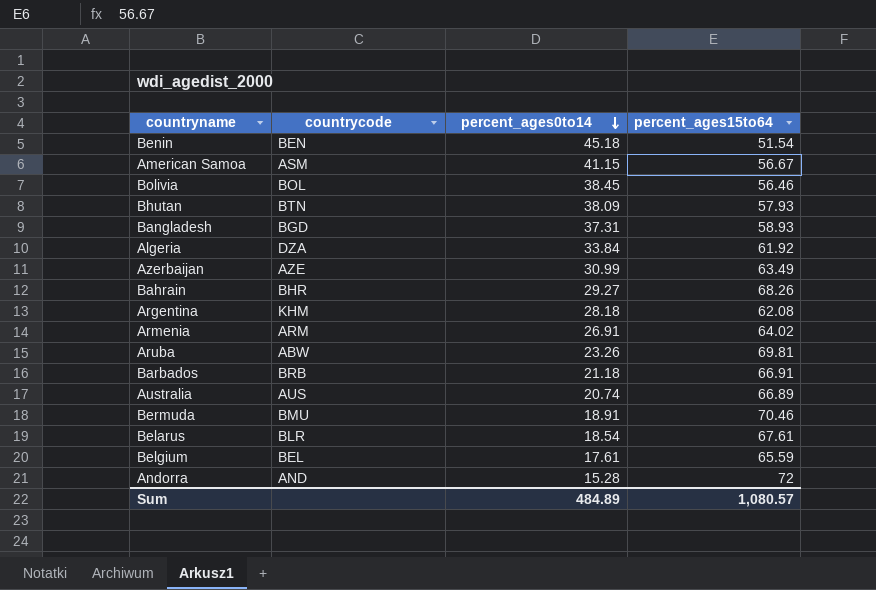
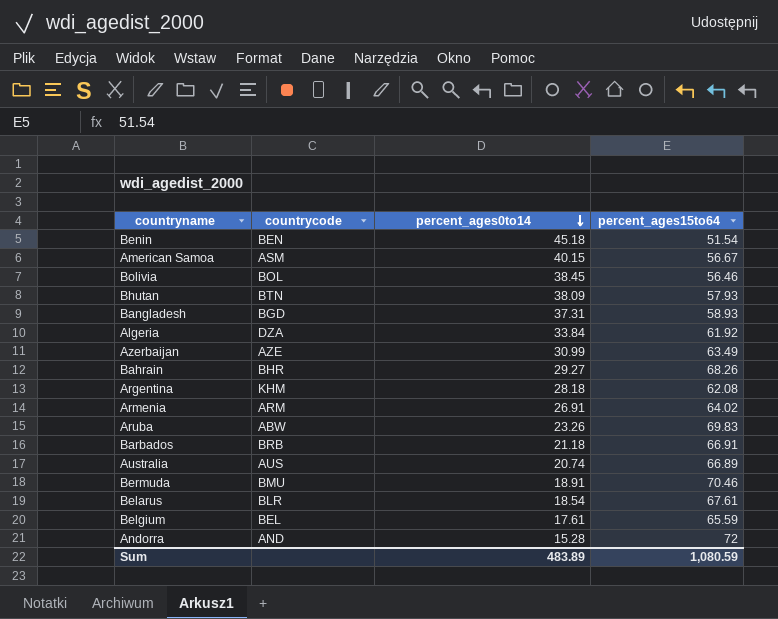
American Samoa | percent_ages0to14: 41.15 -> 40.15
Aruba | percent_ages15to64: 69.81 -> 69.83
Sum | percent_ages0to14: 484.89 -> 483.89
Sum | percent_ages15to64: 1,080.57 -> 1,080.59

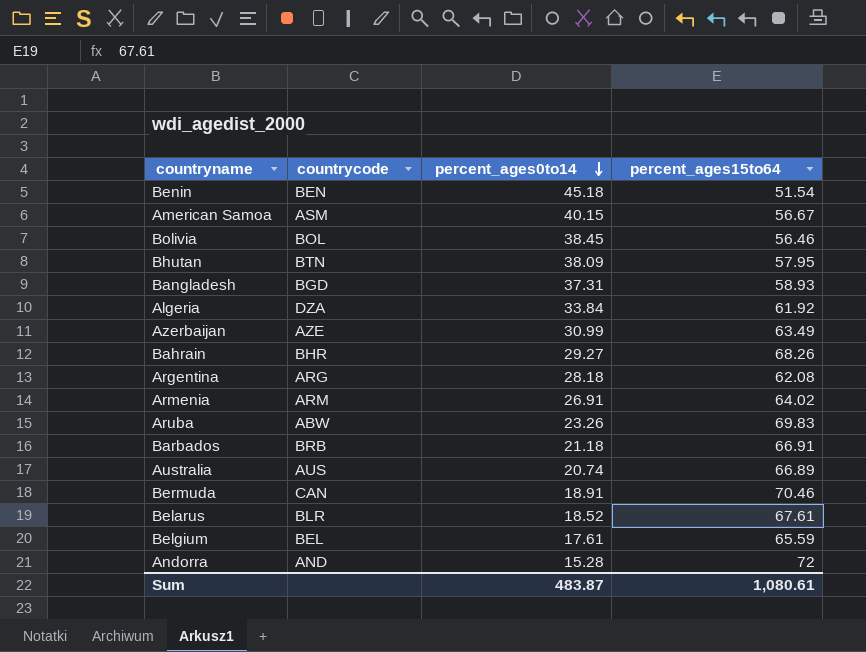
Bhutan | percent_ages15to64: 57.93 -> 57.95
Argentina | countrycode: KHM -> ARG
Bermuda | countrycode: BMU -> CAN
Belarus | percent_ages0to14: 18.54 -> 18.52
Sum | percent_ages0to14: 483.89 -> 483.87
Sum | percent_ages15to64: 1,080.59 -> 1,080.61

